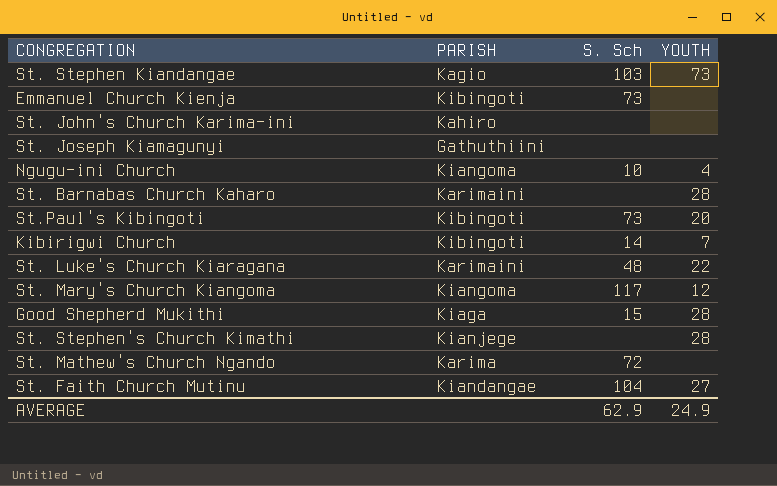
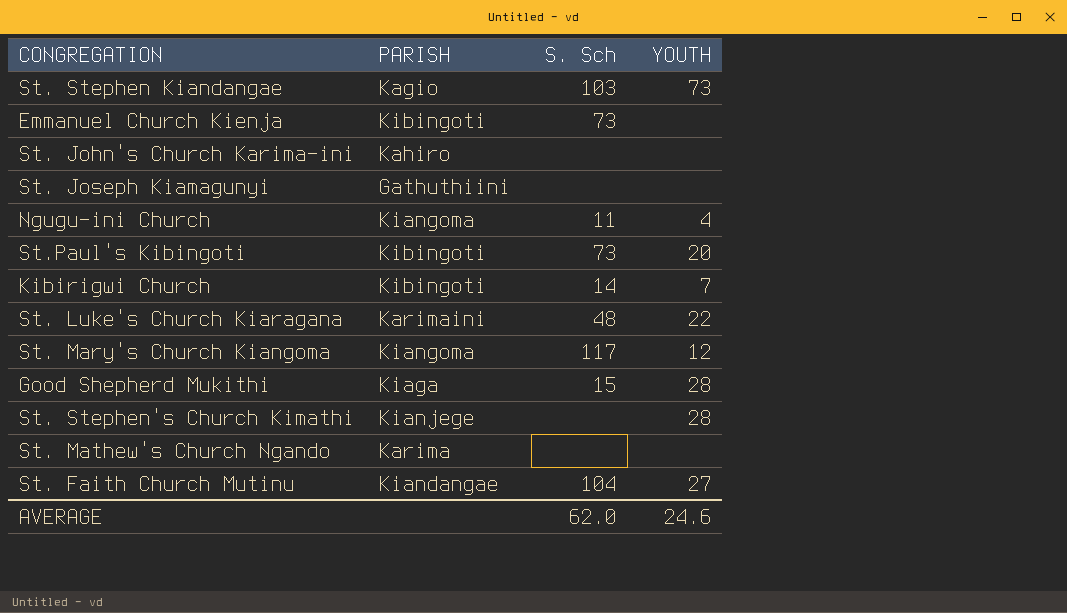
row St. Barnabas Church Kaharo: Karimaini | none | 28 -> none
Ngugu-ini Church | S. Sch: 10 -> 11
St. Mathew's Church Ngando | S. Sch: 72 -> none
AVERAGE | S. Sch: 62.9 -> 62.0
AVERAGE | YOUTH: 24.9 -> 24.6

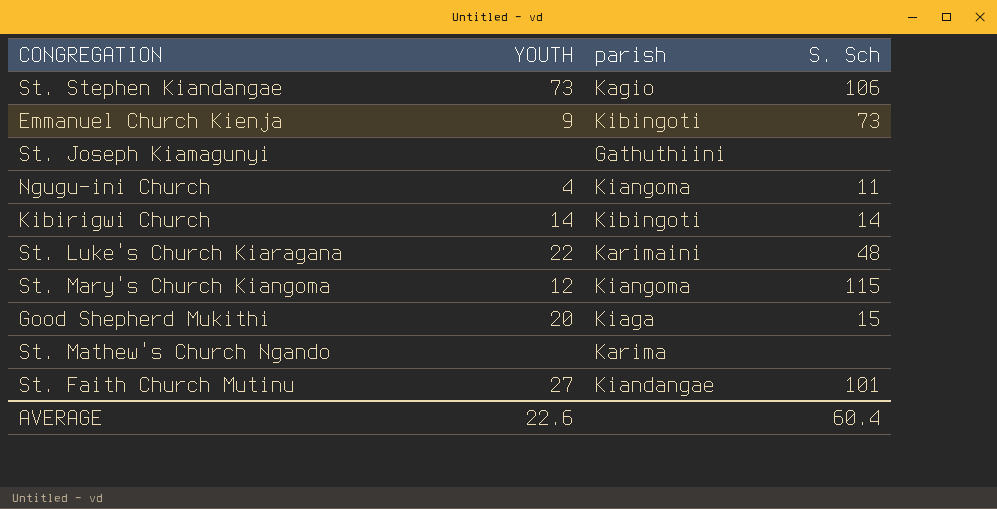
column YOUTH | position: 4 -> 2
column name: PARISH -> parish
row St. John's Church Karima-ini: Kahiro | none | none -> none
row St.Paul's Kibingoti: Kibingoti | 73 | 20 -> none
row St. Stephen's Church Kimathi: Kianjege | none | 28 -> none
St. Stephen Kiandangae | S. Sch: 103 -> 106
Emmanuel Church Kienja | YOUTH: none -> 9
Kibirigwi Church | YOUTH: 7 -> 14
St. Mary's Church Kiangoma | S. Sch: 117 -> 115
Good Shepherd Mukithi | YOUTH: 28 -> 20
St. Faith Church Mutinu | S. Sch: 104 -> 101
AVERAGE | YOUTH: 24.6 -> 22.6
AVERAGE | S. Sch: 62.0 -> 60.4

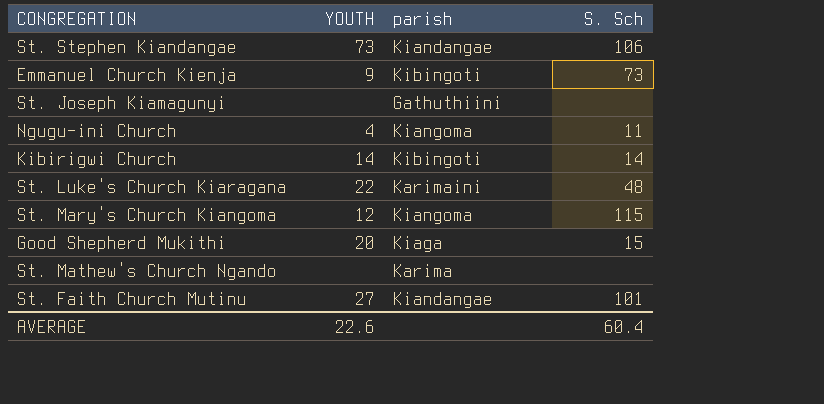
St. Stephen Kiandangae | parish: Kagio -> Kiandangae

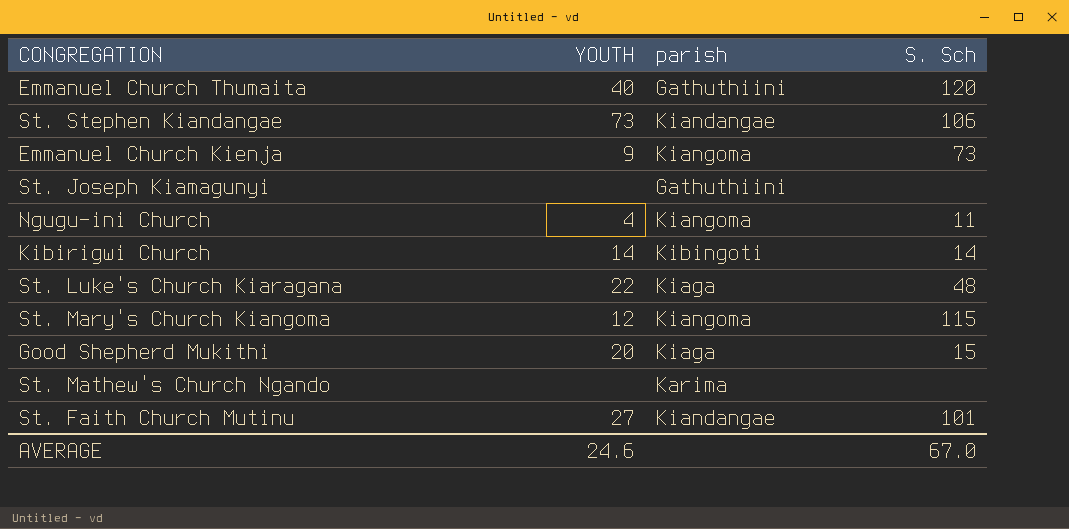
row Emmanuel Church Thumaita: none -> 40 | Gathuthiini | 120
Emmanuel Church Kienja | parish: Kibingoti -> Kiangoma
St. Luke's Church Kiaragana | parish: Karimaini -> Kiaga
AVERAGE | YOUTH: 22.6 -> 24.6
AVERAGE | S. Sch: 60.4 -> 67.0

